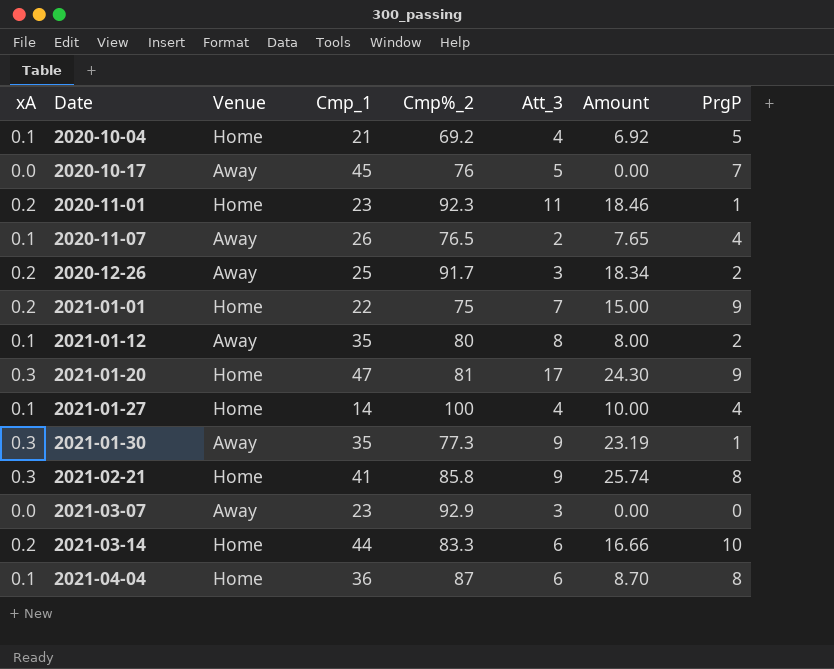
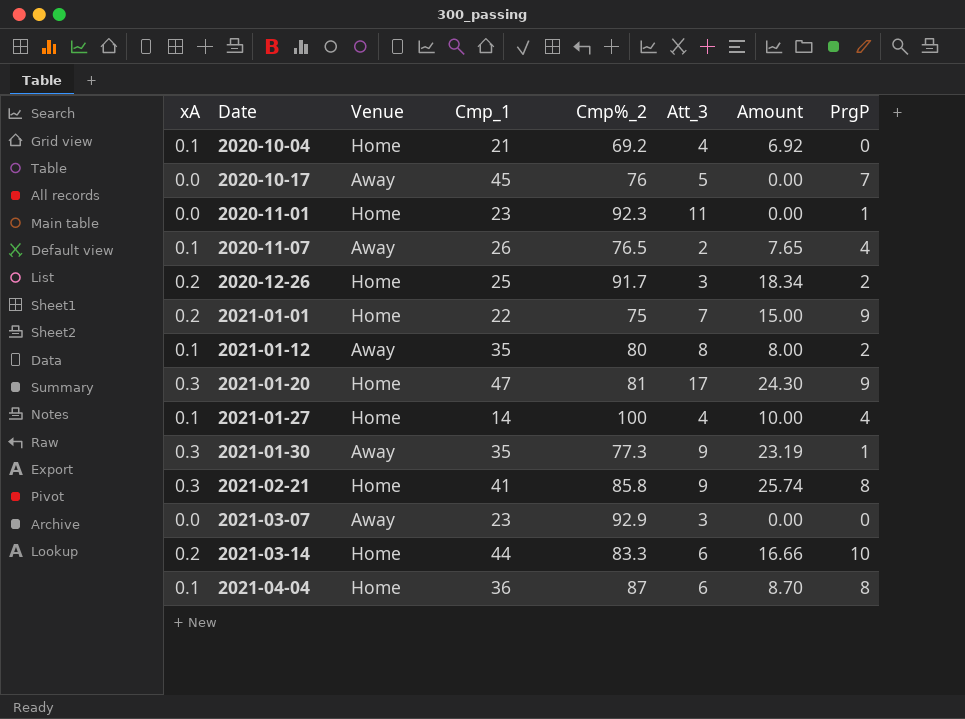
2020-10-04 | PrgP: 5 -> 0
2020-11-01 | xA: 0.2 -> 0.0
2020-11-01 | Amount: 18.46 -> 0.00
2020-12-26 | Venue: Away -> Home

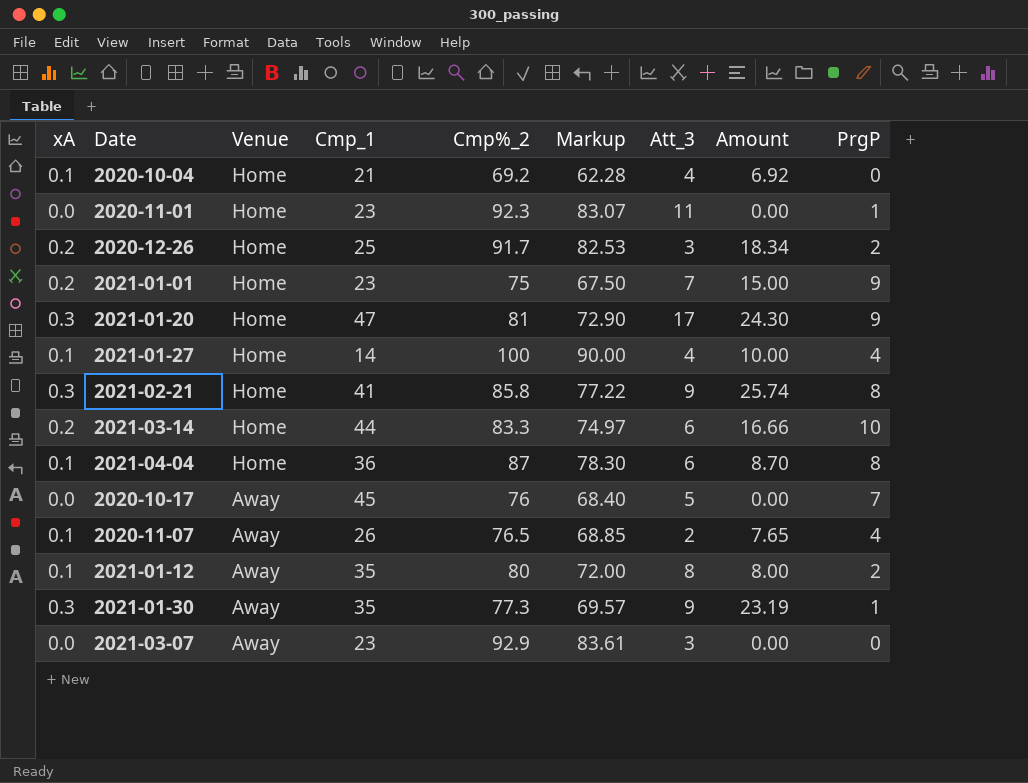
row order: Date ascending -> Venue descending
column Markup | formula: none -> [Cmp%_2] * 0.9
2021-01-01 | Cmp_1: 22 -> 23

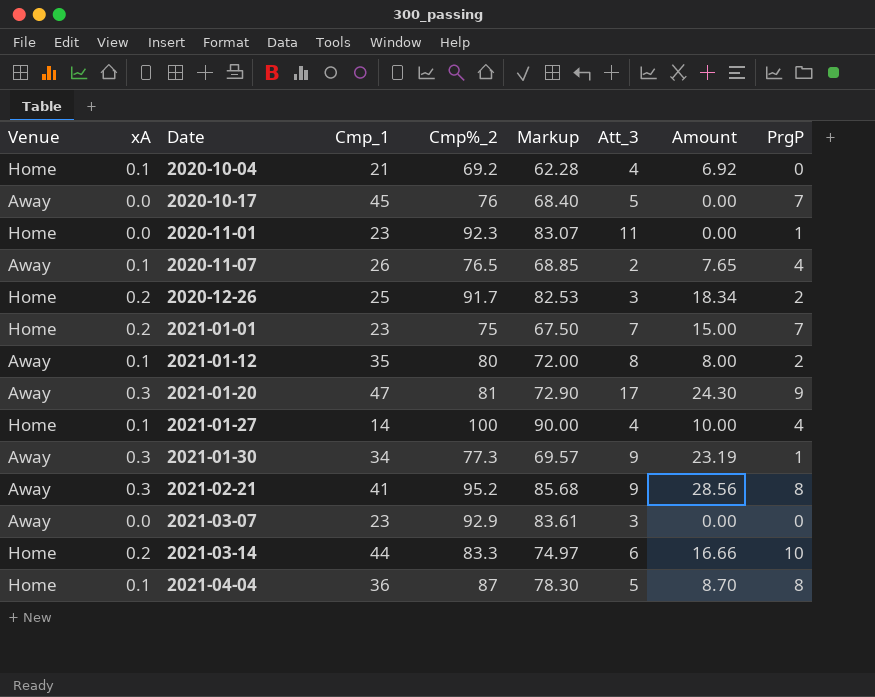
row order: Venue descending -> Date ascending
column Venue | position: 3 -> 1
2021-01-01 | PrgP: 9 -> 7
2021-01-20 | Venue: Home -> Away
2021-01-30 | Cmp_1: 35 -> 34
2021-02-21 | Venue: Home -> Away
2021-02-21 | Cmp%_2: 85.8 -> 95.2
2021-02-21 | Markup: 77.22 -> 85.68
2021-02-21 | Amount: 25.74 -> 28.56
2021-04-04 | Att_3: 6 -> 5

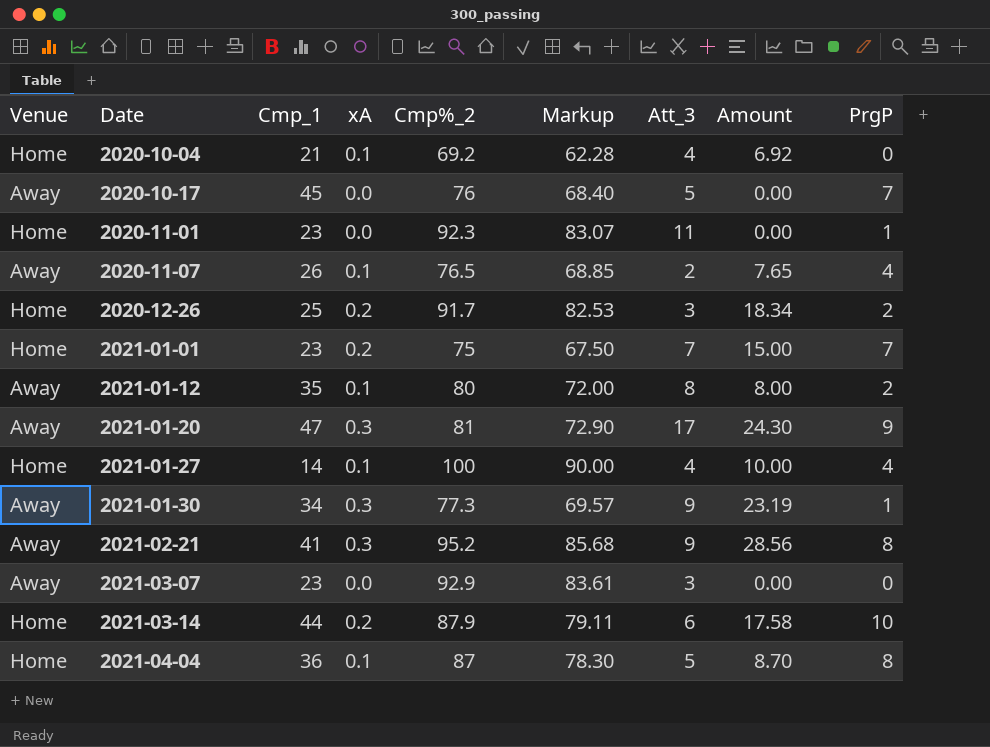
column xA | position: 2 -> 4
2021-03-14 | Cmp%_2: 83.3 -> 87.9
2021-03-14 | Markup: 74.97 -> 79.11
2021-03-14 | Amount: 16.66 -> 17.58

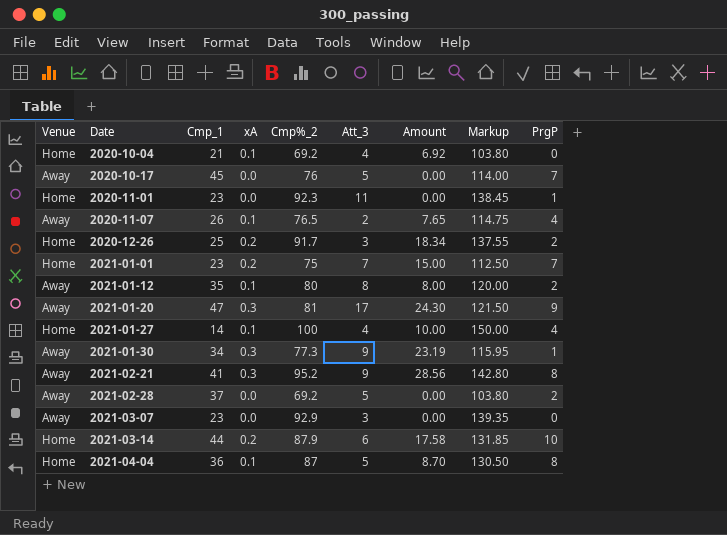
column Markup | formula: [Cmp%_2] * 0.9 -> [Cmp%_2] * 1.5
column Markup | position: 6 -> 8
row 2021-02-28: none -> Away | 37 | 0.0 | 69.2 | 5 | 0.00 | 103.80 | 2

